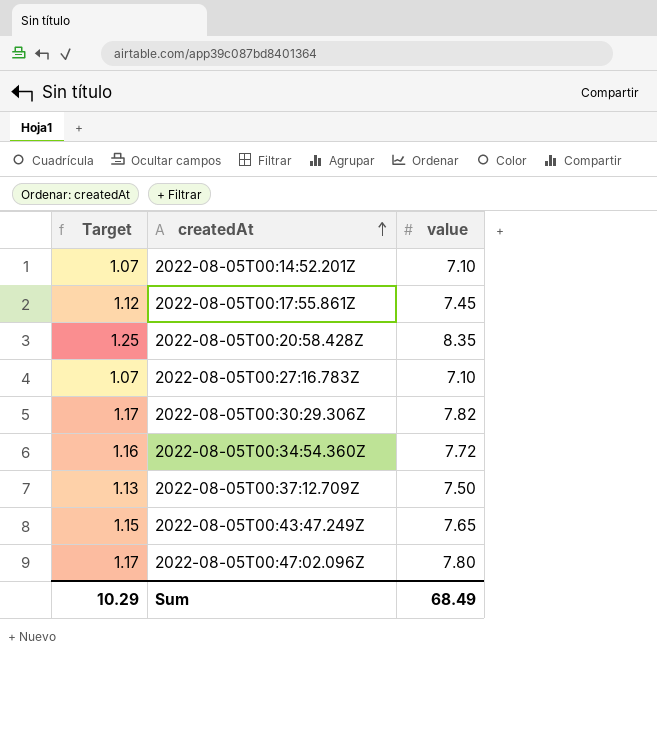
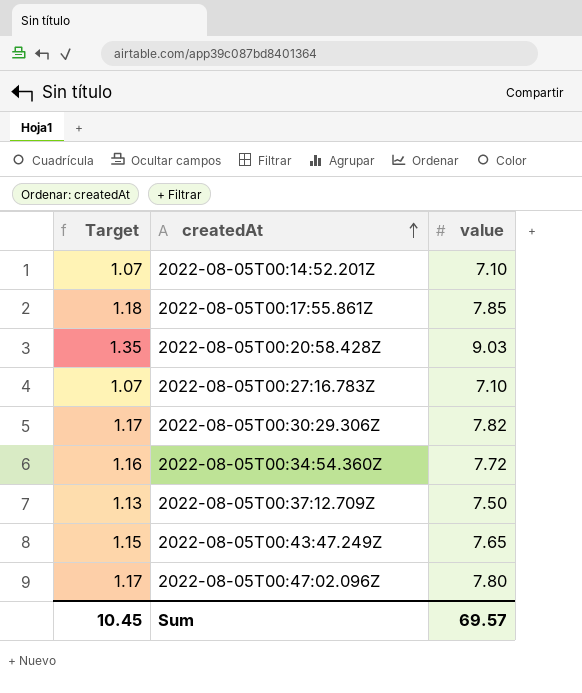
2022-08-05T00:17:55.861Z | Target: 1.12 -> 1.18
2022-08-05T00:17:55.861Z | value: 7.45 -> 7.85
2022-08-05T00:20:58.428Z | Target: 1.25 -> 1.35
2022-08-05T00:20:58.428Z | value: 8.35 -> 9.03
Sum | Target: 10.29 -> 10.45
Sum | value: 68.49 -> 69.57

